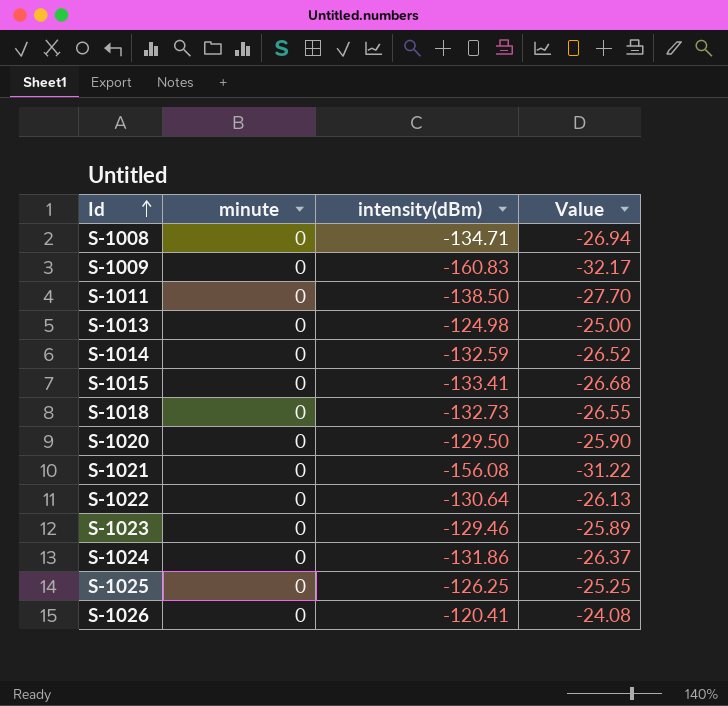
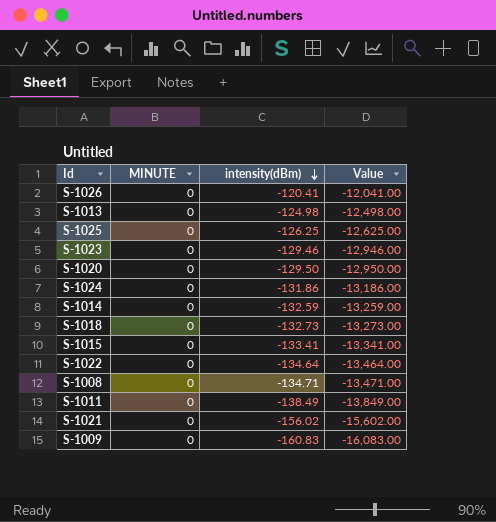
row order: Id ascending -> intensity(dBm) descending
column name: minute -> MINUTE
column Value | formula: [intensity(dBm)] * 0.2 -> [intensity(dBm)] * 100
S-1022 | intensity(dBm): -130.64 -> -134.64
S-1011 | intensity(dBm): -138.50 -> -138.49
S-1021 | intensity(dBm): -156.08 -> -156.02

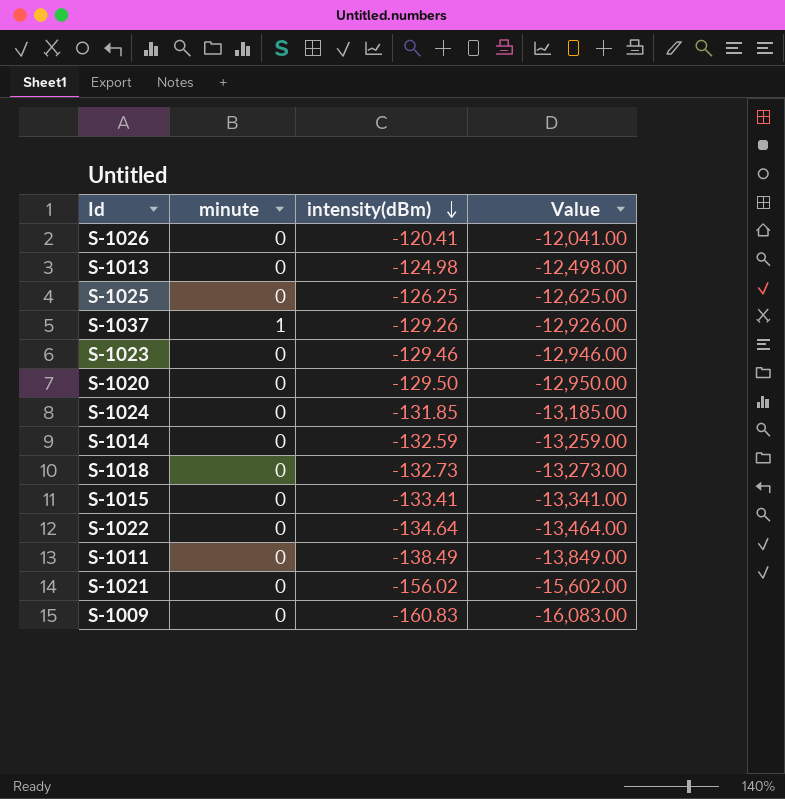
column name: MINUTE -> minute
row S-1008: 0 | -134.71 | -13,471.00 -> none
row S-1037: none -> 1 | -129.26 | -12,926.00
S-1024 | intensity(dBm): -131.86 -> -131.85
S-1024 | Value: -13,186.00 -> -13,185.00

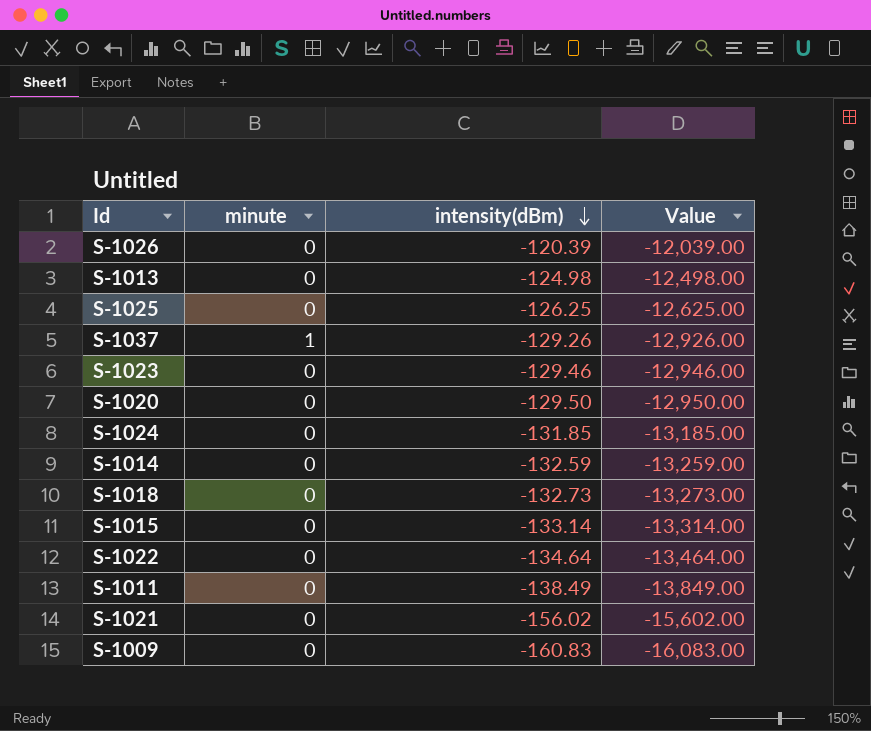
S-1026 | intensity(dBm): -120.41 -> -120.39
S-1026 | Value: -12,041.00 -> -12,039.00
S-1015 | intensity(dBm): -133.41 -> -133.14
S-1015 | Value: -13,341.00 -> -13,314.00

